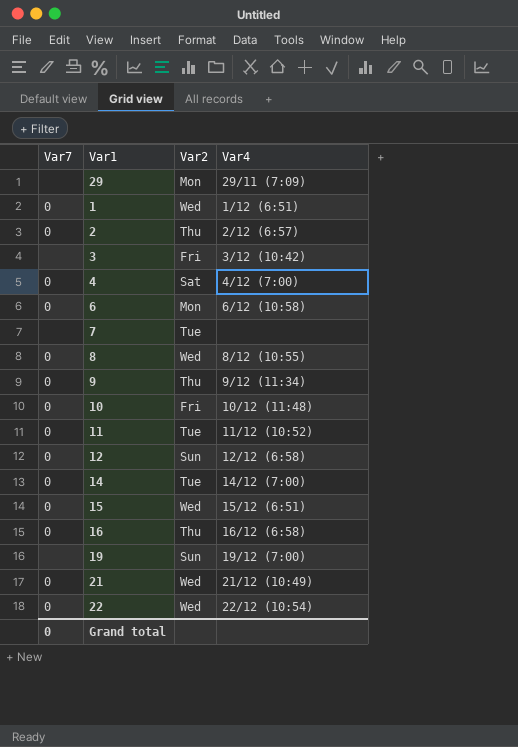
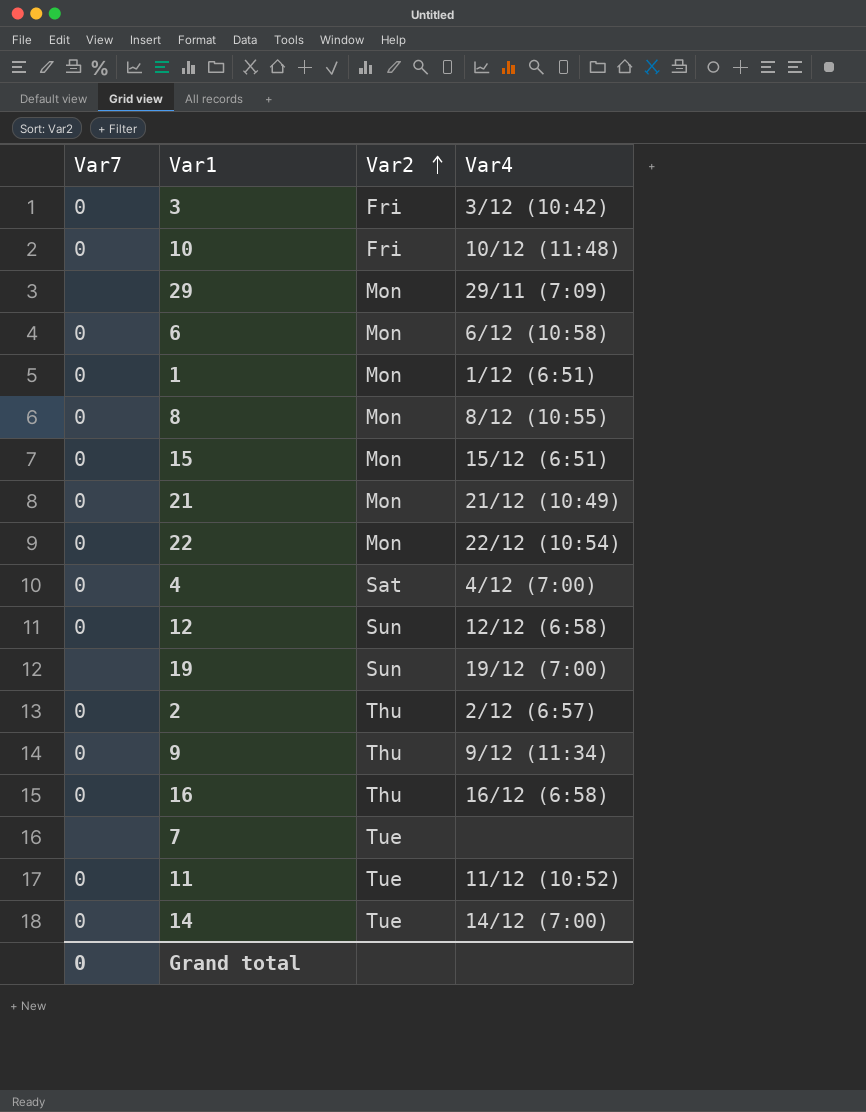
row order: none -> Var2 ascending
3 | Var7: none -> 0
1 | Var2: Wed -> Mon
8 | Var2: Wed -> Mon
15 | Var2: Wed -> Mon
21 | Var2: Wed -> Mon
22 | Var2: Wed -> Mon

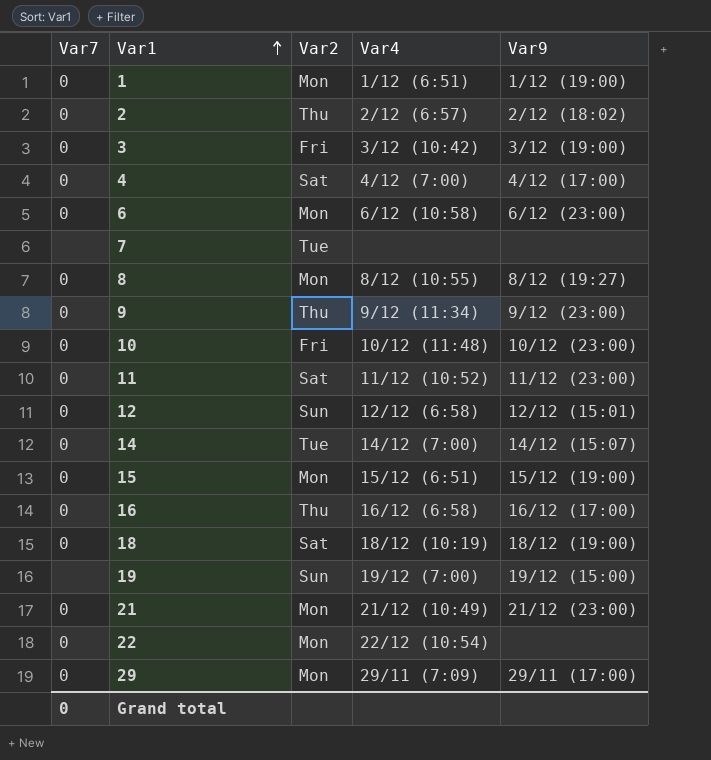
row order: Var2 ascending -> Var1 ascending
column Var9 | position: none -> 5
11 | Var2: Tue -> Sat
row 18: none -> 0 | Sat | 18/12 (10:19) | 18/12 (19:00)
29 | Var7: none -> 0

